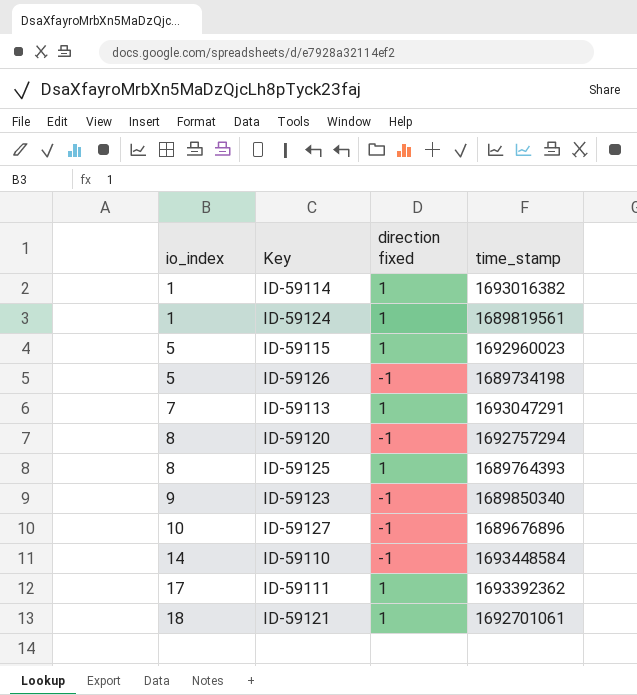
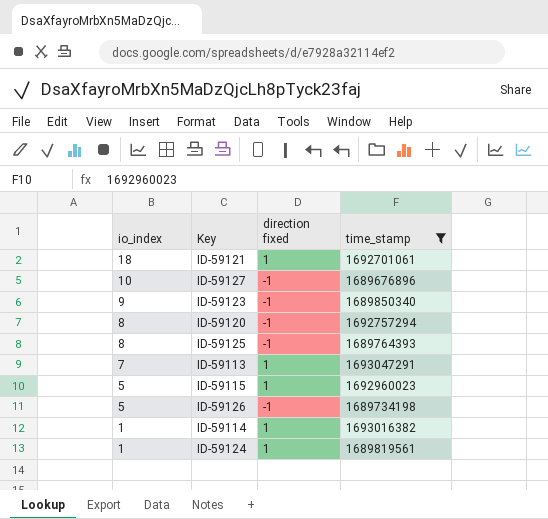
filter: none -> time_stamp <= 1693047291
row order: io_index ascending -> io_index descending
ID-59125 | direction fixed: 1 -> -1

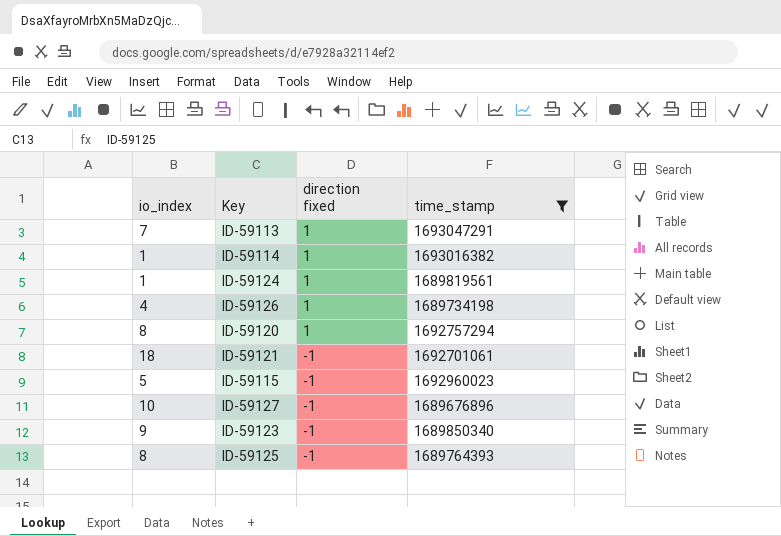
row order: io_index descending -> direction fixed descending
ID-59126 | io_index: 5 -> 4
ID-59126 | direction fixed: -1 -> 1
ID-59120 | direction fixed: -1 -> 1
ID-59121 | direction fixed: 1 -> -1
ID-59115 | direction fixed: 1 -> -1

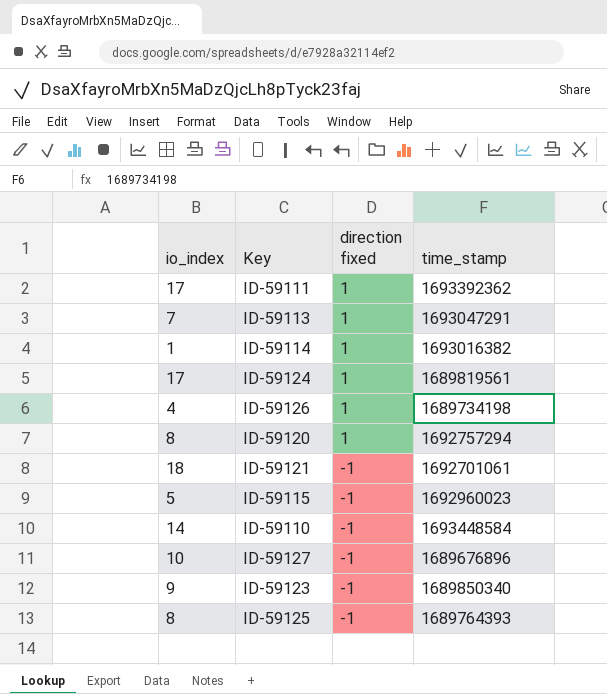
filter: time_stamp <= 1693047291 -> none
ID-59124 | io_index: 1 -> 17

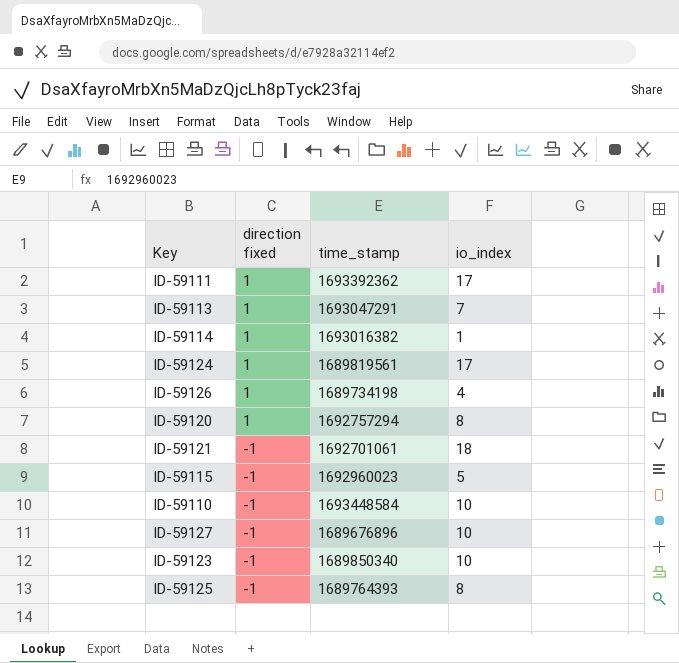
column io_index | position: 1 -> 4
ID-59110 | io_index: 14 -> 10
ID-59123 | io_index: 9 -> 10

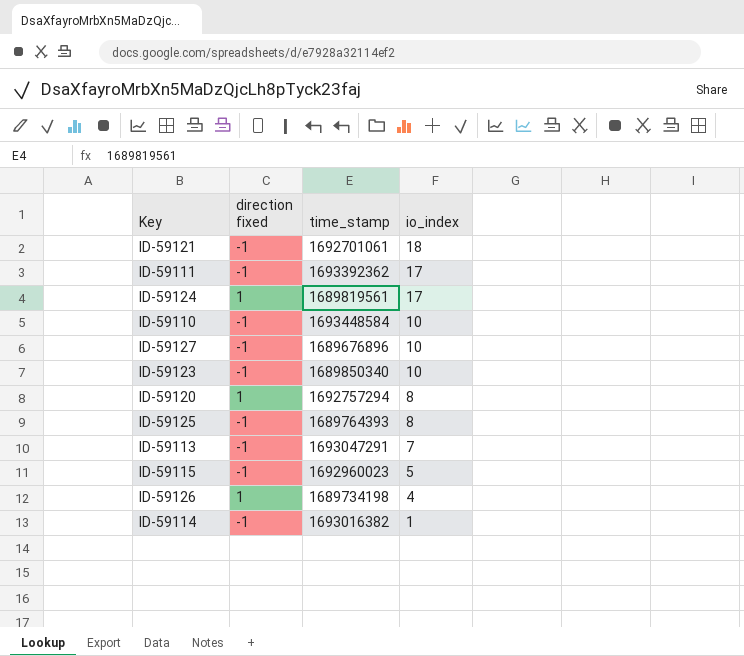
row order: direction fixed descending -> io_index descending
ID-59111 | direction fixed: 1 -> -1
ID-59113 | direction fixed: 1 -> -1
ID-59114 | direction fixed: 1 -> -1

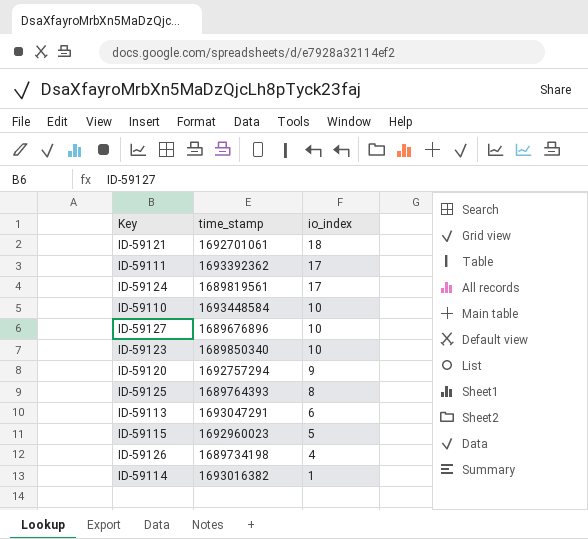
column direction fixed | position: 2 -> none
ID-59120 | io_index: 8 -> 9
ID-59113 | io_index: 7 -> 6

